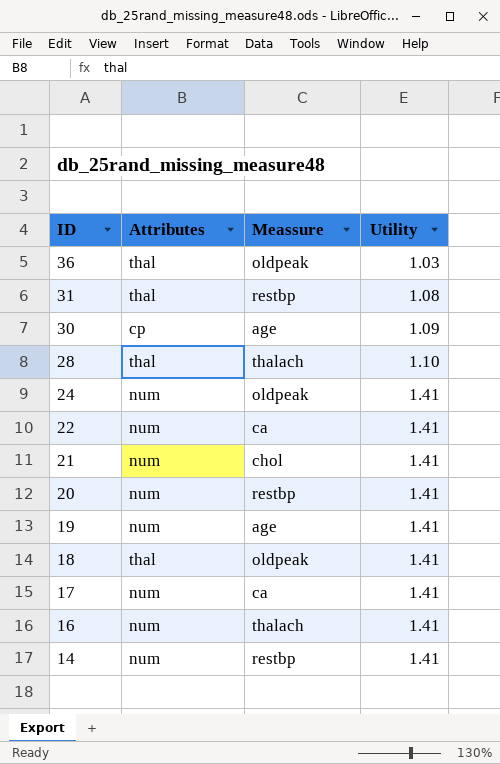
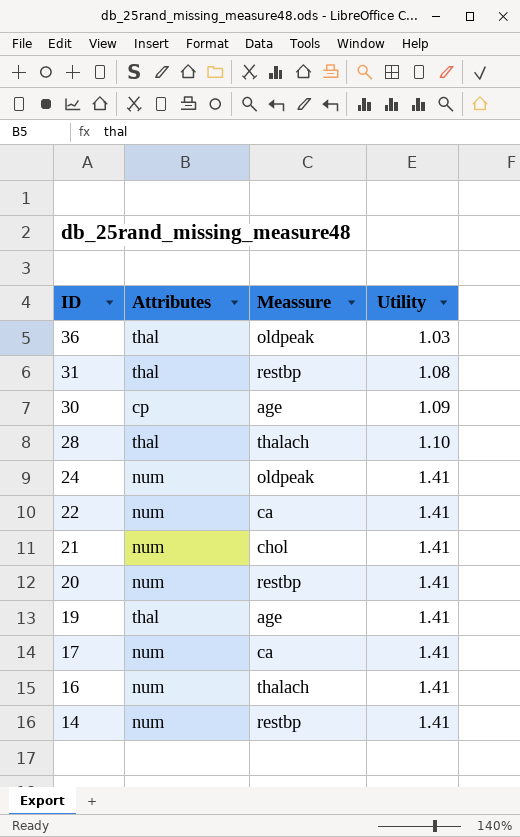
row 18: thal | oldpeak | 1.41 -> none
19 | Attributes: num -> thal

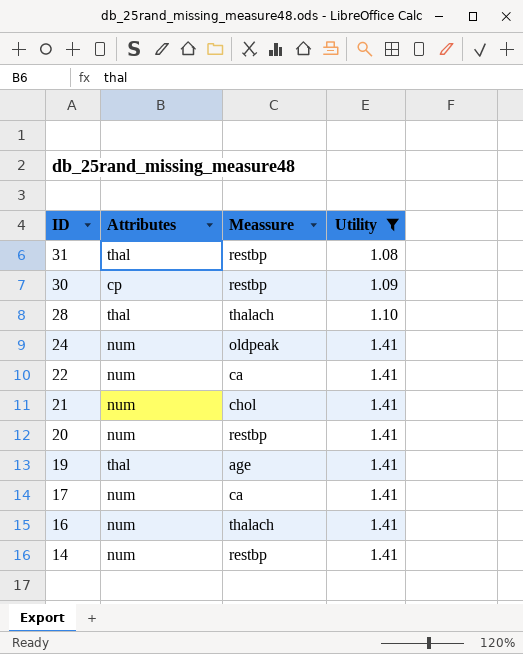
filter: none -> Utility != 1.03
30 | Meassure: age -> restbp

